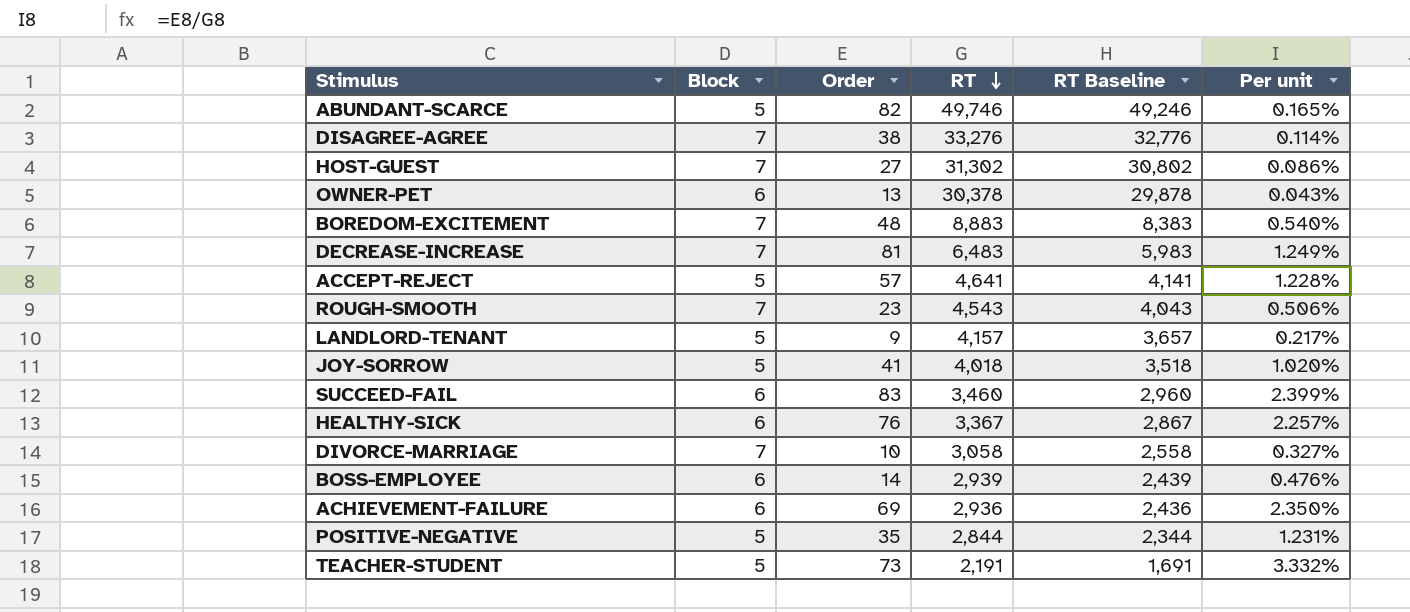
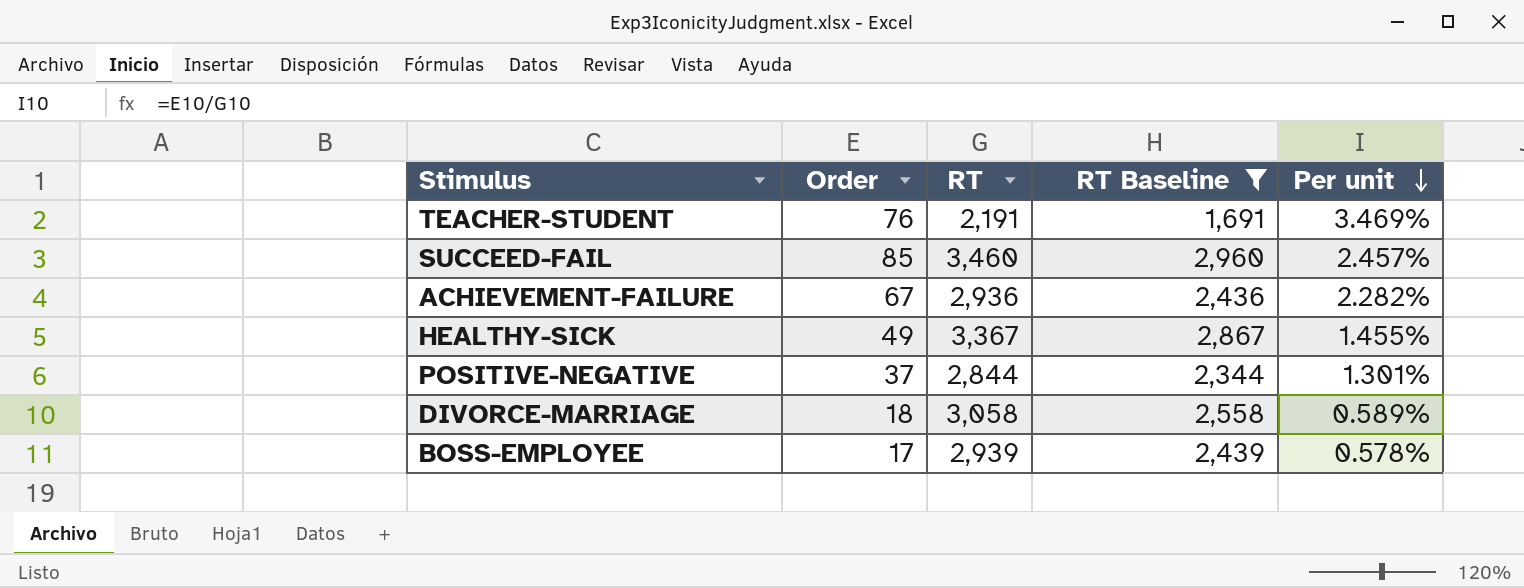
filter: none -> RT Baseline <= 2,960
row order: RT descending -> Per unit descending
column Block | position: 2 -> none
TEACHER-STUDENT | Order: 73 -> 76
TEACHER-STUDENT | Per unit: 3.332% -> 3.469%
SUCCEED-FAIL | Order: 83 -> 85
SUCCEED-FAIL | Per unit: 2.399% -> 2.457%
ACHIEVEMENT-FAILURE | Order: 69 -> 67
ACHIEVEMENT-FAILURE | Per unit: 2.350% -> 2.282%
HEALTHY-SICK | Order: 76 -> 49
HEALTHY-SICK | Per unit: 2.257% -> 1.455%
POSITIVE-NEGATIVE | Order: 35 -> 37
POSITIVE-NEGATIVE | Per unit: 1.231% -> 1.301%
DIVORCE-MARRIAGE | Order: 10 -> 18
DIVORCE-MARRIAGE | Per unit: 0.327% -> 0.589%
BOSS-EMPLOYEE | Order: 14 -> 17
BOSS-EMPLOYEE | Per unit: 0.476% -> 0.578%

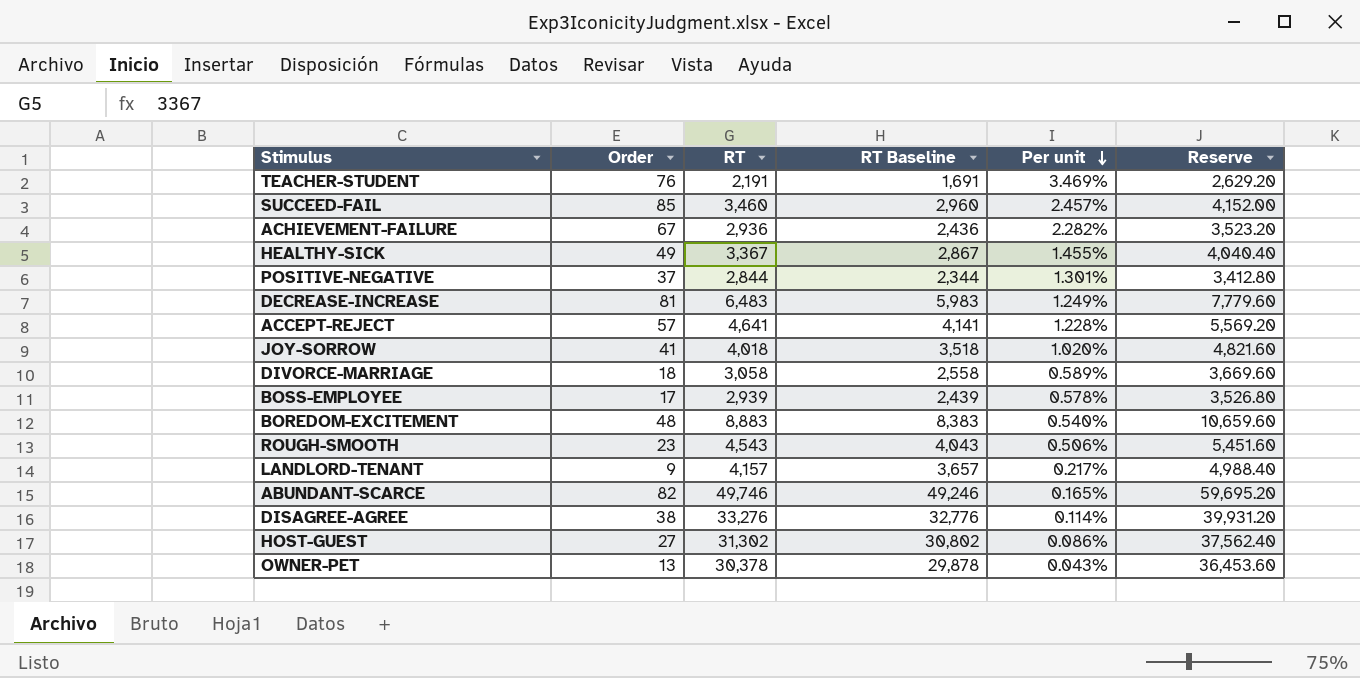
filter: RT Baseline <= 2,960 -> none
column Reserve | formula: none -> [RT] * 1.2

